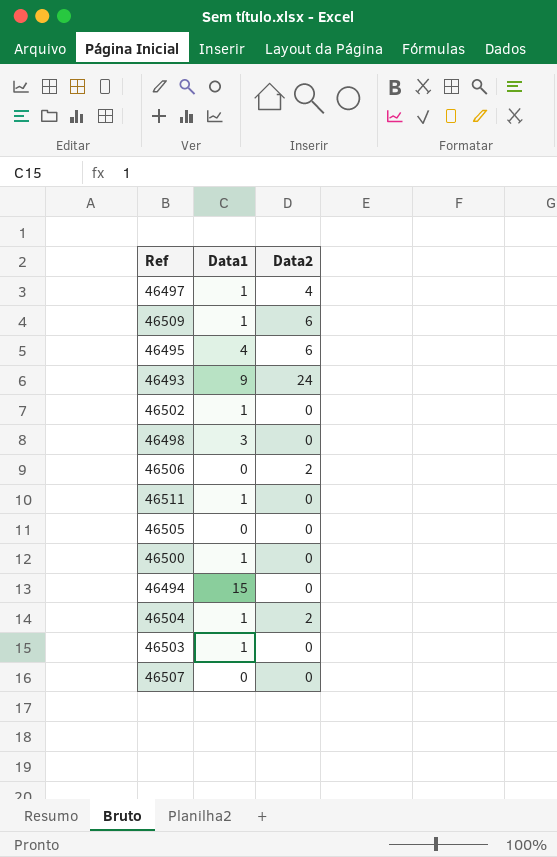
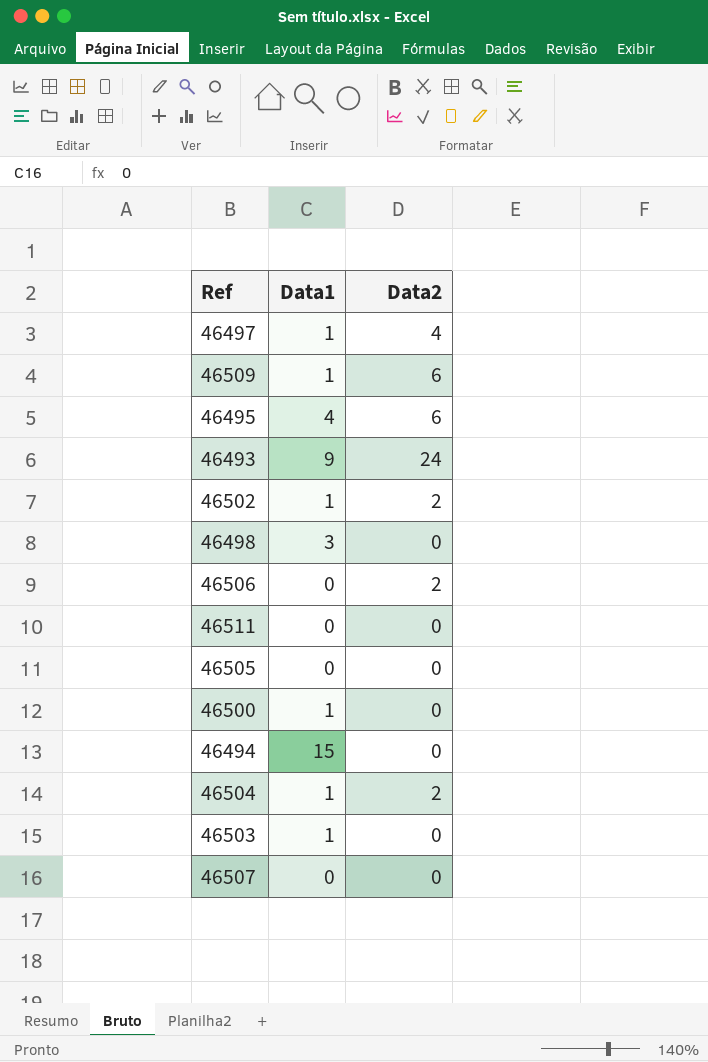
46502 | Data2: 0 -> 2
46511 | Data1: 1 -> 0

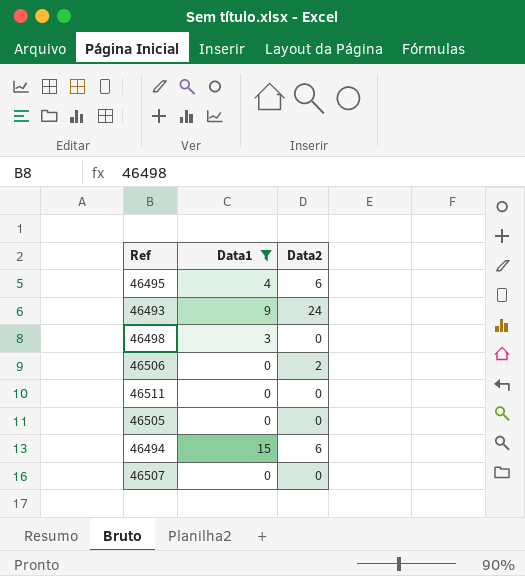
filter: none -> Data1 != 1
46494 | Data2: 0 -> 6

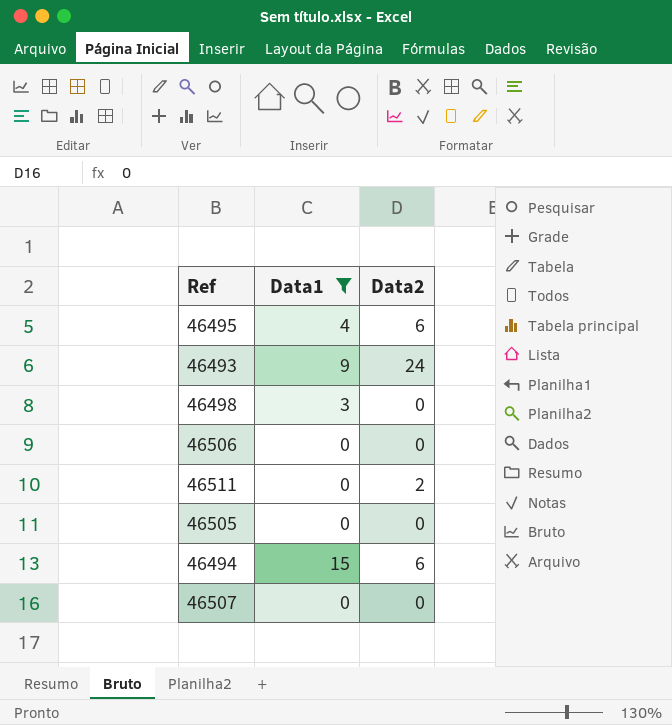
46506 | Data2: 2 -> 0
46511 | Data2: 0 -> 2

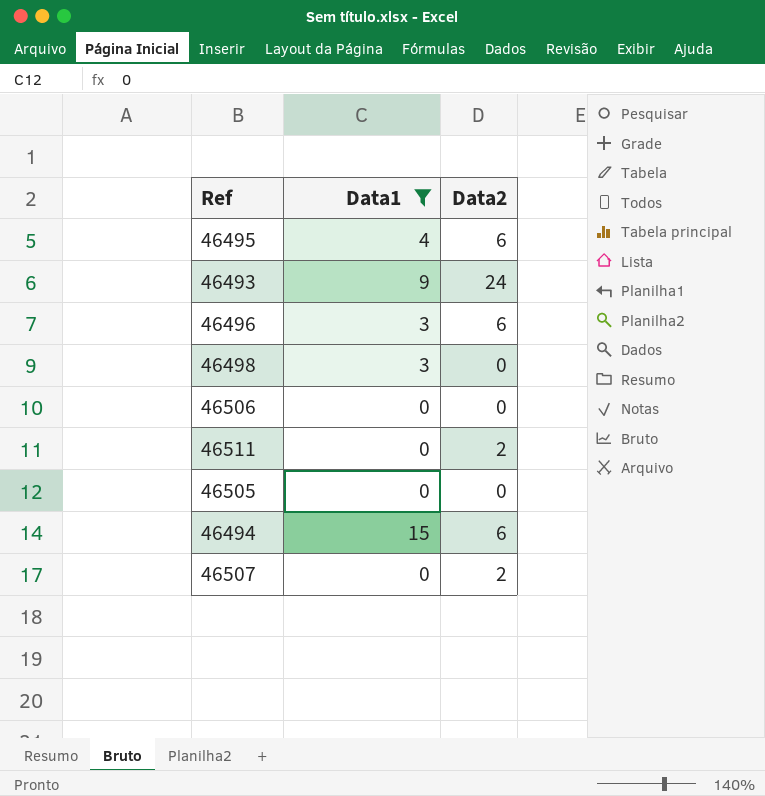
row 46496: none -> 3 | 6
46507 | Data2: 0 -> 2

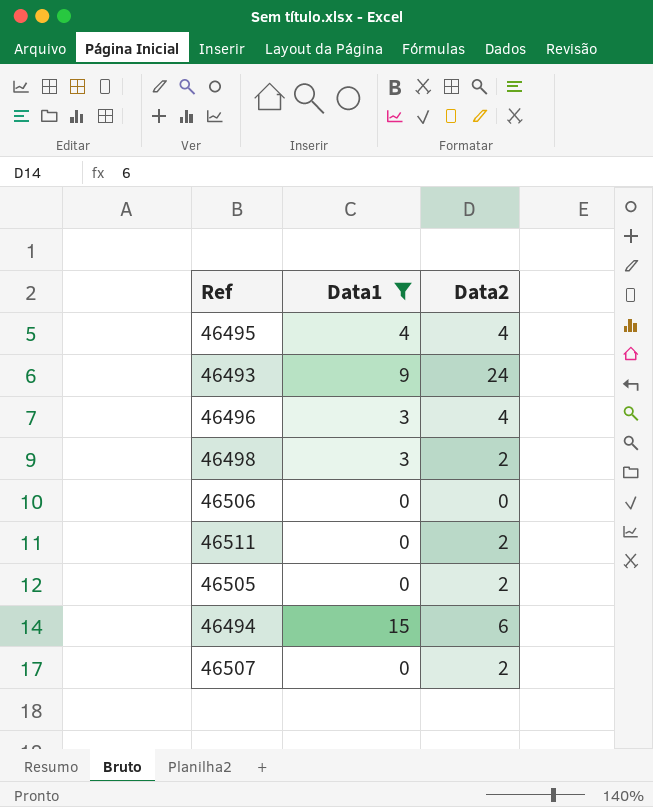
46495 | Data2: 6 -> 4
46496 | Data2: 6 -> 4
46498 | Data2: 0 -> 2
46505 | Data2: 0 -> 2

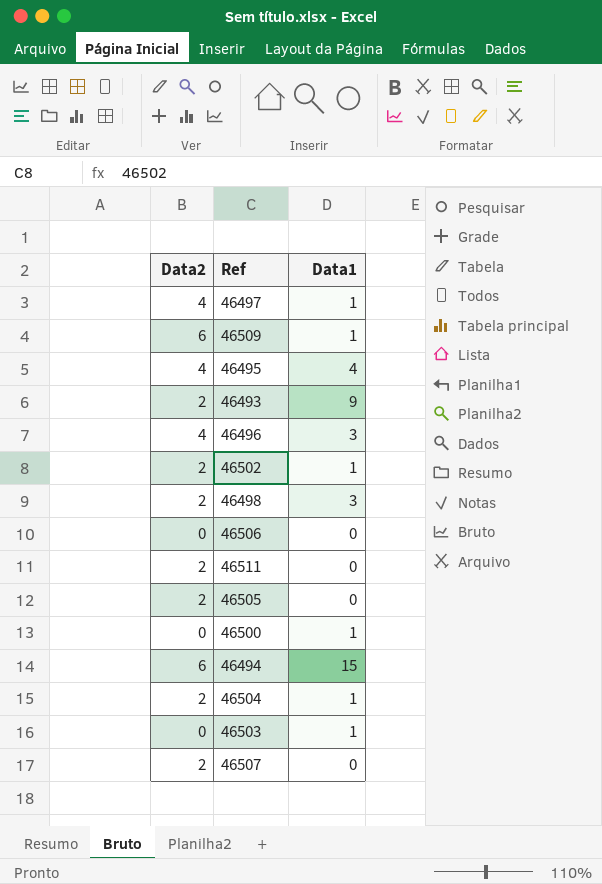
filter: Data1 != 1 -> none
column Data2 | position: 3 -> 1
46493 | Data2: 24 -> 2

